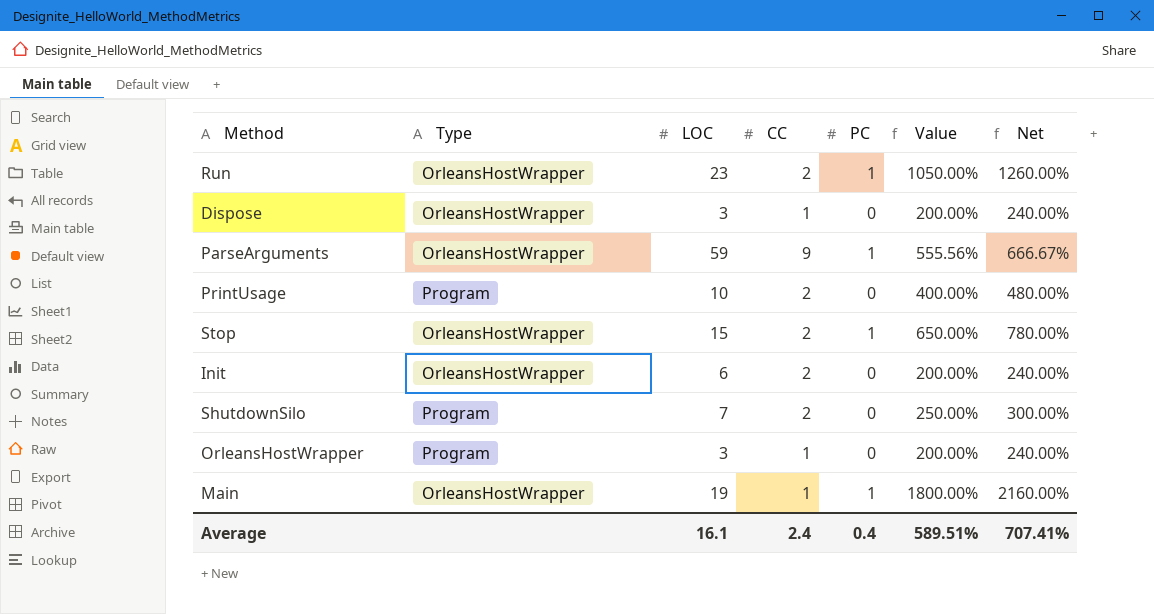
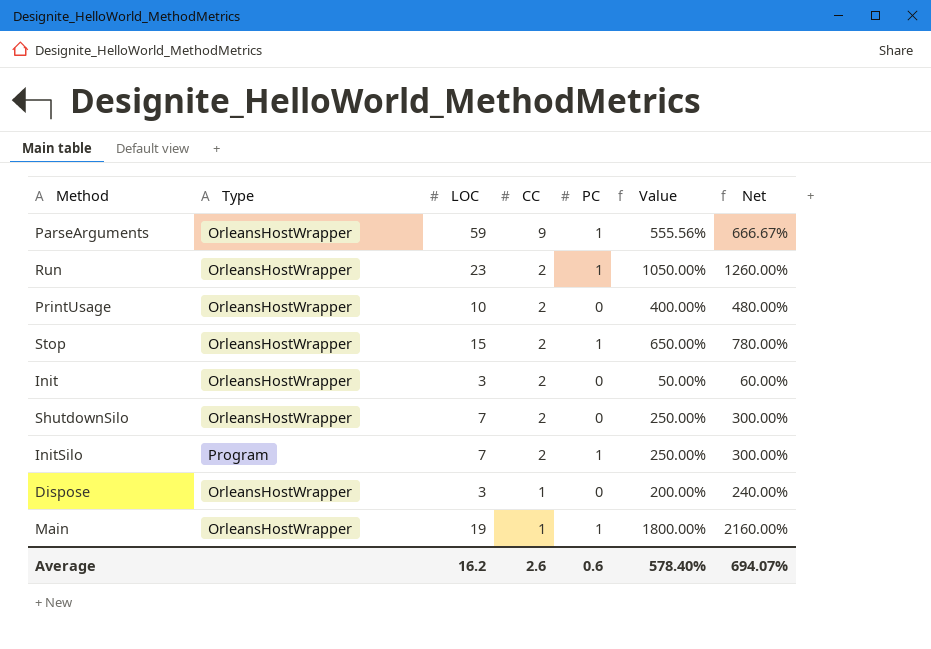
row order: none -> CC descending
row OrleansHostWrapper: Program | 3 | 1 | 0 | 200.00% | 240.00% -> none
PrintUsage | Type: Program -> OrleansHostWrapper
Init | LOC: 6 -> 3
Init | Value: 200.00% -> 50.00%
Init | Net: 240.00% -> 60.00%
ShutdownSilo | Type: Program -> OrleansHostWrapper
row InitSilo: none -> Program | 7 | 2 | 1 | 250.00% | 300.00%
Average | LOC: 16.1 -> 16.2
Average | CC: 2.4 -> 2.6
Average | PC: 0.4 -> 0.6
Average | Value: 589.51% -> 578.40%
Average | Net: 707.41% -> 694.07%

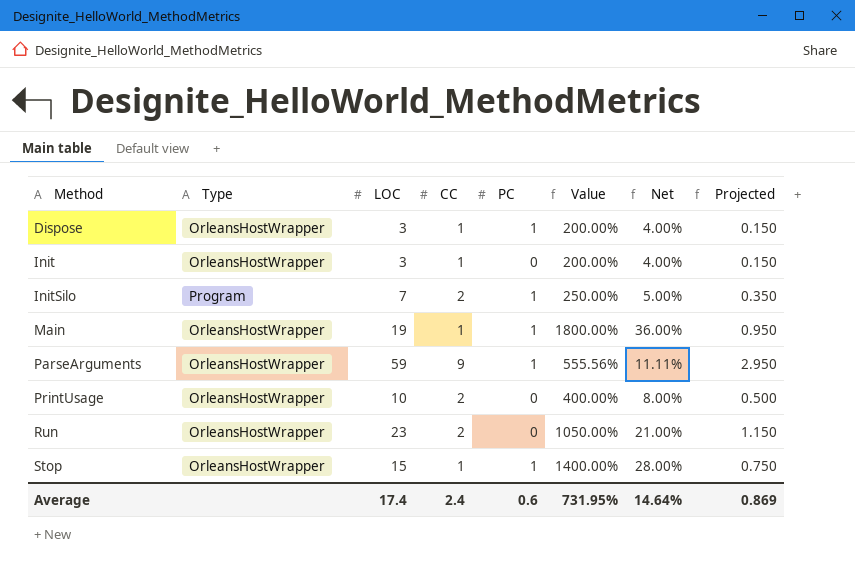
row order: CC descending -> Method ascending
column Net | formula: [Value] * 1.2 -> [Value] * 0.02
column Projected | formula: none -> [LOC] * 0.05
row ShutdownSilo: OrleansHostWrapper | 7 | 2 | 0 | 250.00% | 300.00% -> none
Dispose | PC: 0 -> 1
Init | CC: 2 -> 1
Init | Value: 50.00% -> 200.00%
Run | PC: 1 -> 0
Stop | CC: 2 -> 1
Stop | Value: 650.00% -> 1400.00%
Average | LOC: 16.2 -> 17.4
Average | CC: 2.6 -> 2.4
Average | Value: 578.40% -> 731.95%
Average | Net: 694.07% -> 14.64%

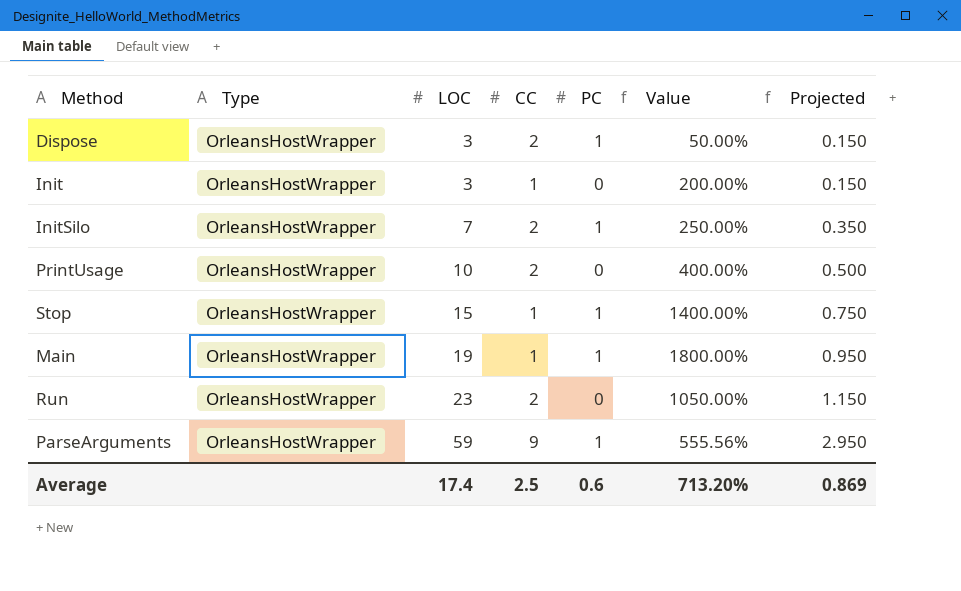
row order: Method ascending -> LOC ascending
column Net | formula: [Value] * 0.02 -> none
Dispose | CC: 1 -> 2
Dispose | Value: 200.00% -> 50.00%
InitSilo | Type: Program -> OrleansHostWrapper
Average | CC: 2.4 -> 2.5
Average | Value: 731.95% -> 713.20%

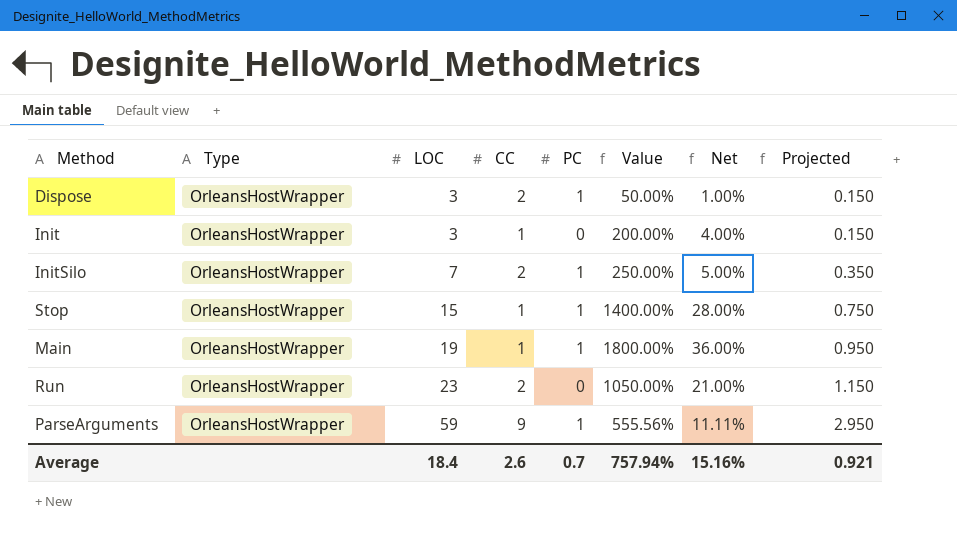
column Net | formula: none -> [Value] * 0.02
row PrintUsage: OrleansHostWrapper | 10 | 2 | 0 | 400.00% | 0.500 -> none
Average | LOC: 17.4 -> 18.4
Average | CC: 2.5 -> 2.6
Average | PC: 0.6 -> 0.7
Average | Value: 713.20% -> 757.94%
Average | Projected: 0.869 -> 0.921

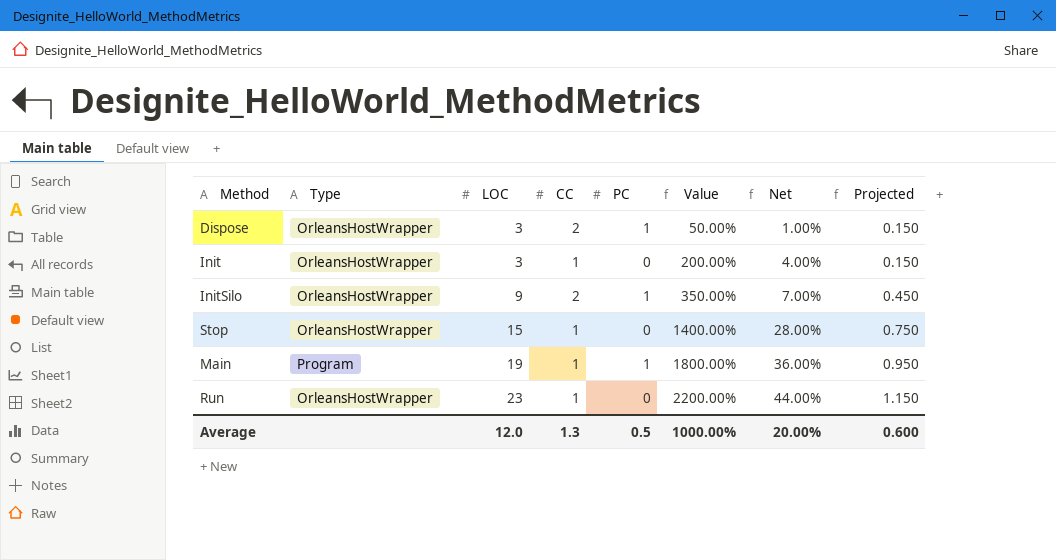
row ParseArguments: OrleansHostWrapper | 59 | 9 | 1 | 555.56% | 11.11% | 2.950 -> none
InitSilo | LOC: 7 -> 9
InitSilo | Value: 250.00% -> 350.00%
InitSilo | Net: 5.00% -> 7.00%
InitSilo | Projected: 0.350 -> 0.450
Stop | PC: 1 -> 0
Main | Type: OrleansHostWrapper -> Program
Run | CC: 2 -> 1
Run | Value: 1050.00% -> 2200.00%
Run | Net: 21.00% -> 44.00%
Average | LOC: 18.4 -> 12.0
Average | CC: 2.6 -> 1.3
Average | PC: 0.7 -> 0.5
Average | Value: 757.94% -> 1000.00%
Average | Net: 15.16% -> 20.00%
Average | Projected: 0.921 -> 0.600

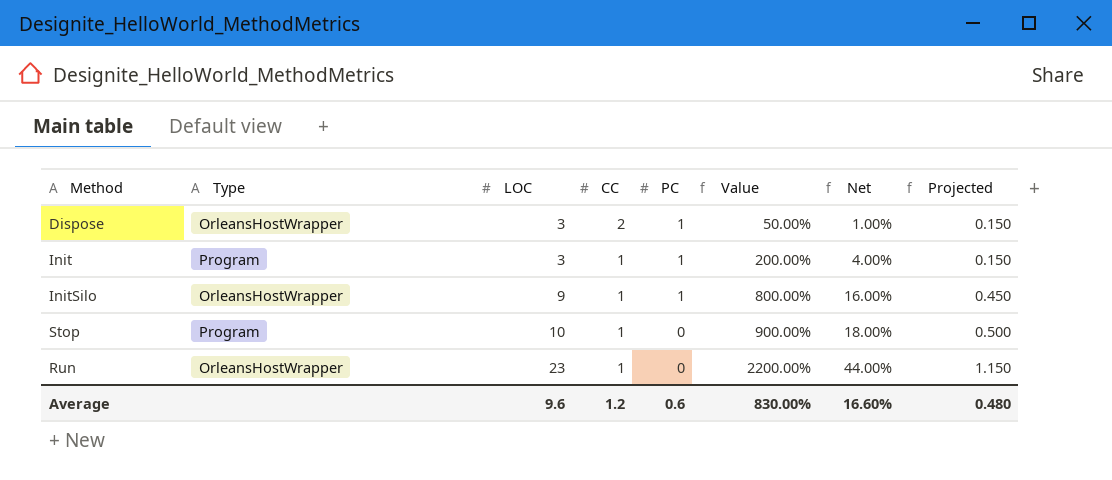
row Main: Program | 19 | 1 | 1 | 1800.00% | 36.00% | 0.950 -> none
Init | Type: OrleansHostWrapper -> Program
Init | PC: 0 -> 1
InitSilo | CC: 2 -> 1
InitSilo | Value: 350.00% -> 800.00%
InitSilo | Net: 7.00% -> 16.00%
Stop | Type: OrleansHostWrapper -> Program
Stop | LOC: 15 -> 10
Stop | Value: 1400.00% -> 900.00%
Stop | Net: 28.00% -> 18.00%
Stop | Projected: 0.750 -> 0.500
Average | LOC: 12.0 -> 9.6
Average | CC: 1.3 -> 1.2
Average | PC: 0.5 -> 0.6
Average | Value: 1000.00% -> 830.00%
Average | Net: 20.00% -> 16.60%
Average | Projected: 0.600 -> 0.480

